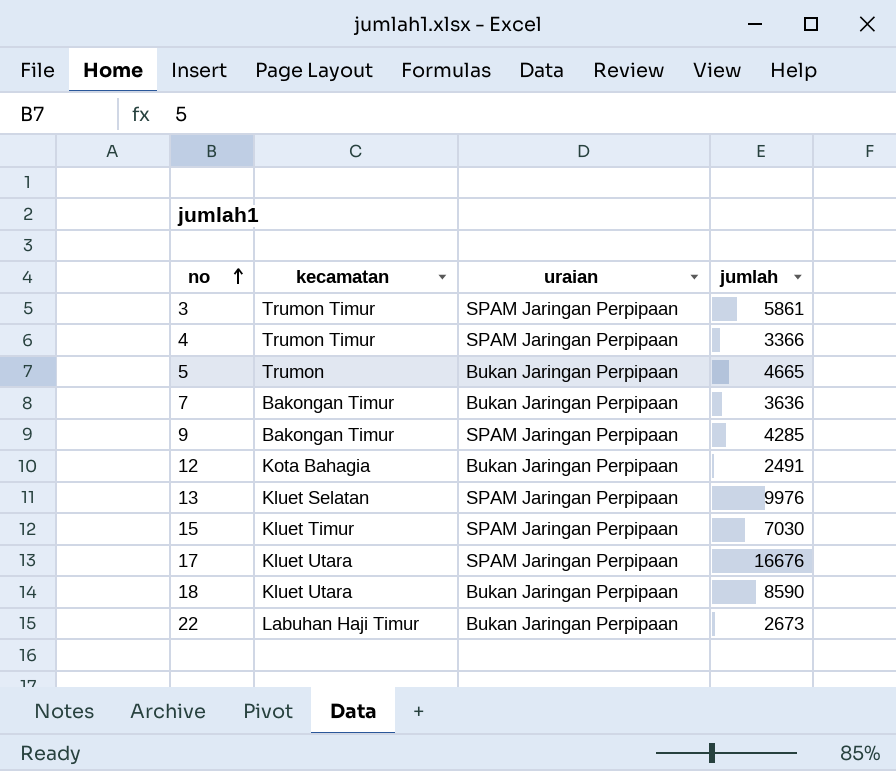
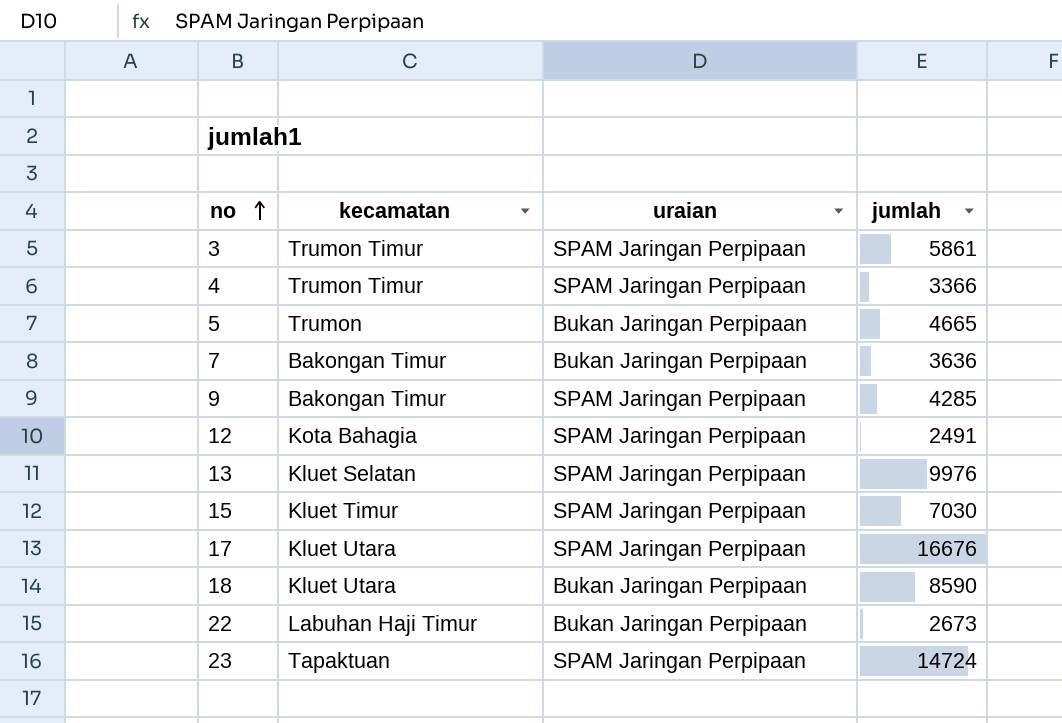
12 | uraian: Bukan Jaringan Perpipaan -> SPAM Jaringan Perpipaan
row 23: none -> Tapaktuan | SPAM Jaringan Perpipaan | 14724

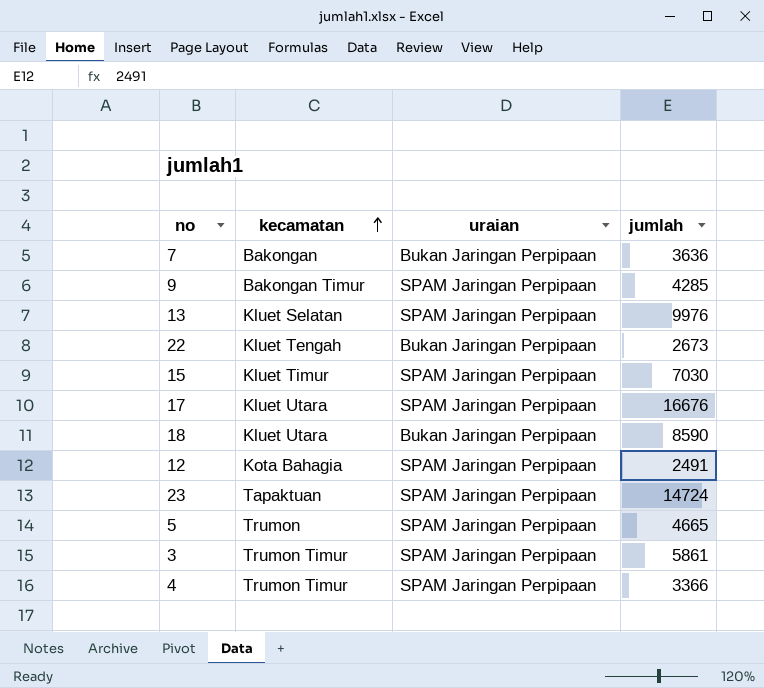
row order: no ascending -> kecamatan ascending
7 | kecamatan: Bakongan Timur -> Bakongan
22 | kecamatan: Labuhan Haji Timur -> Kluet Tengah
5 | uraian: Bukan Jaringan Perpipaan -> SPAM Jaringan Perpipaan

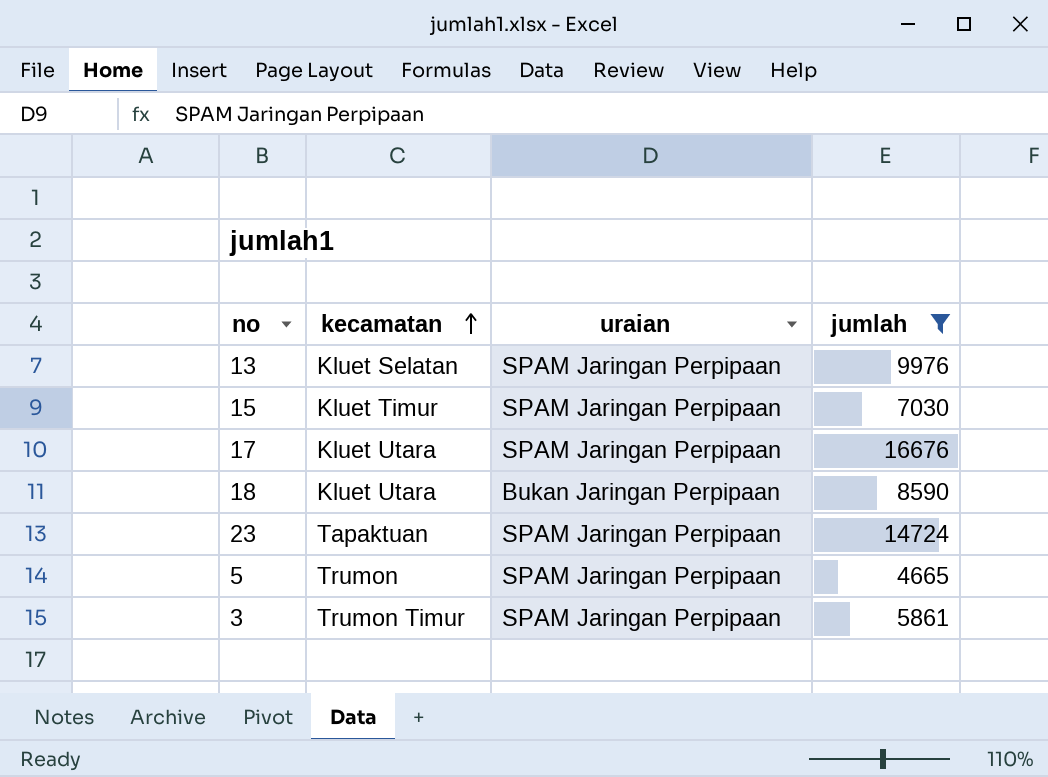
filter: none -> jumlah >= 4665

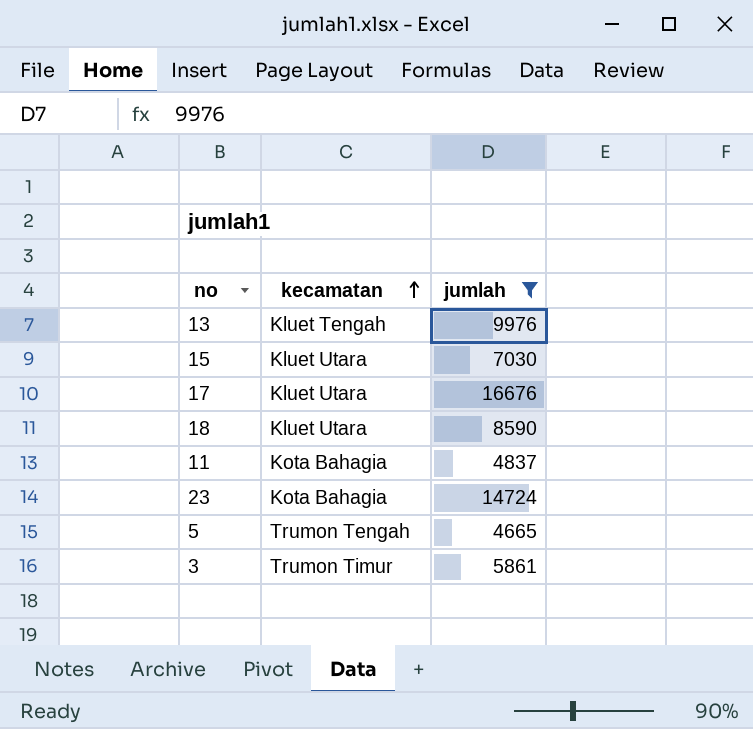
column uraian | position: 3 -> none
13 | kecamatan: Kluet Selatan -> Kluet Tengah
15 | kecamatan: Kluet Timur -> Kluet Utara
row 11: none -> Kota Bahagia | 4837
23 | kecamatan: Tapaktuan -> Kota Bahagia
5 | kecamatan: Trumon -> Trumon Tengah

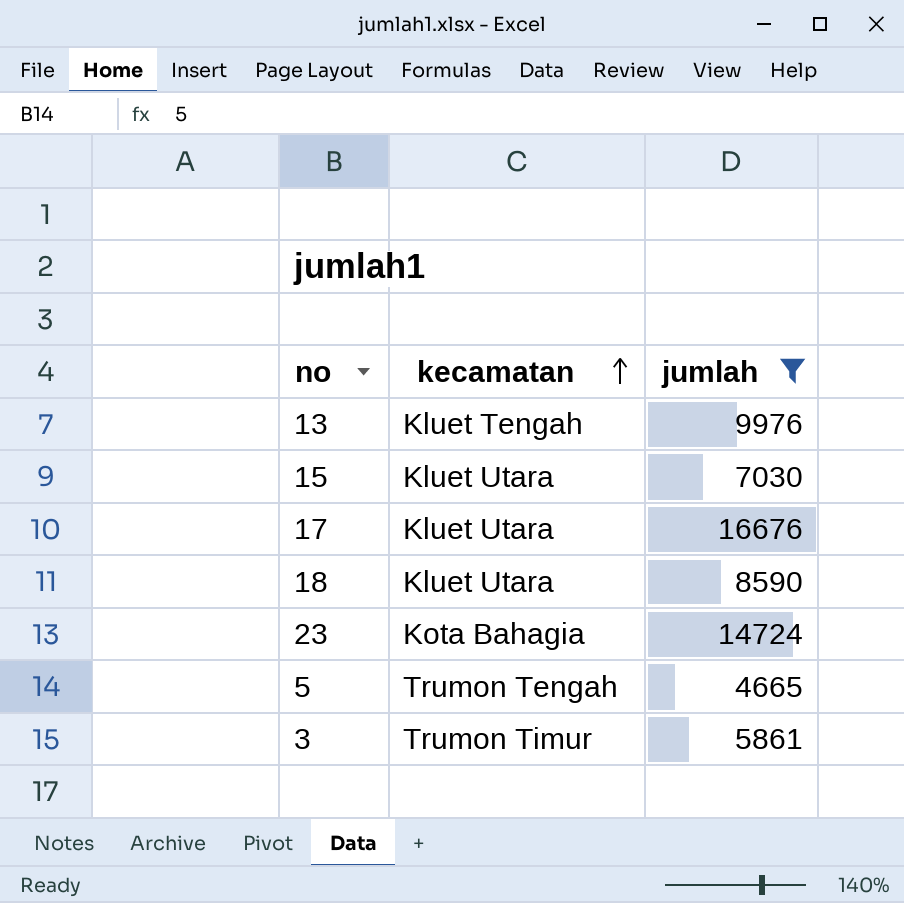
row 11: Kota Bahagia | 4837 -> none

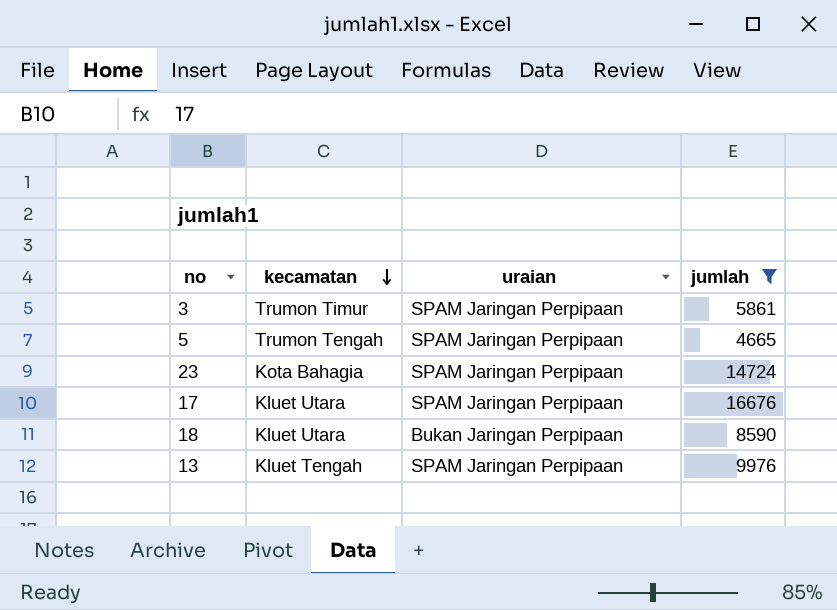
row order: kecamatan ascending -> kecamatan descending
column uraian | position: none -> 3
row 15: Kluet Utara | 7030 -> none

